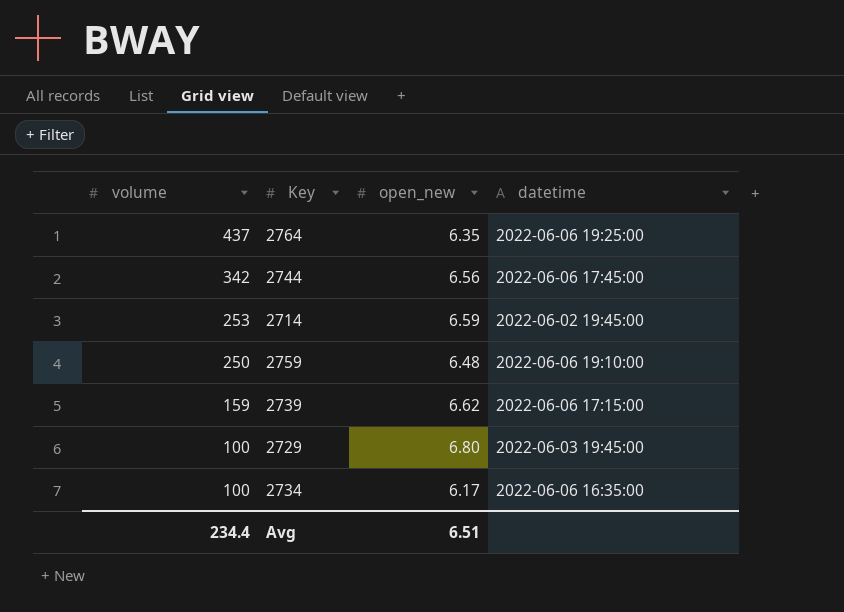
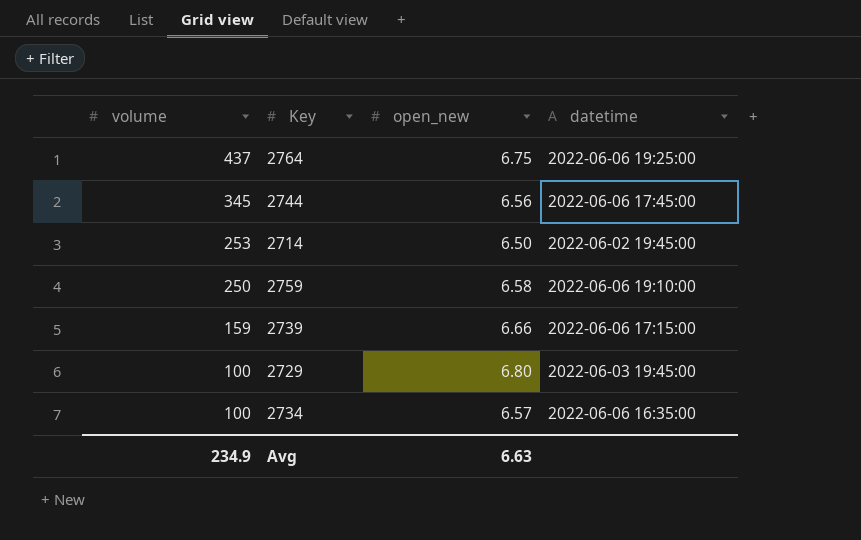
2764 | open_new: 6.35 -> 6.75
2744 | volume: 342 -> 345
2714 | open_new: 6.59 -> 6.50
2759 | open_new: 6.48 -> 6.58
2739 | open_new: 6.62 -> 6.66
2734 | open_new: 6.17 -> 6.57
Avg | volume: 234.4 -> 234.9
Avg | open_new: 6.51 -> 6.63

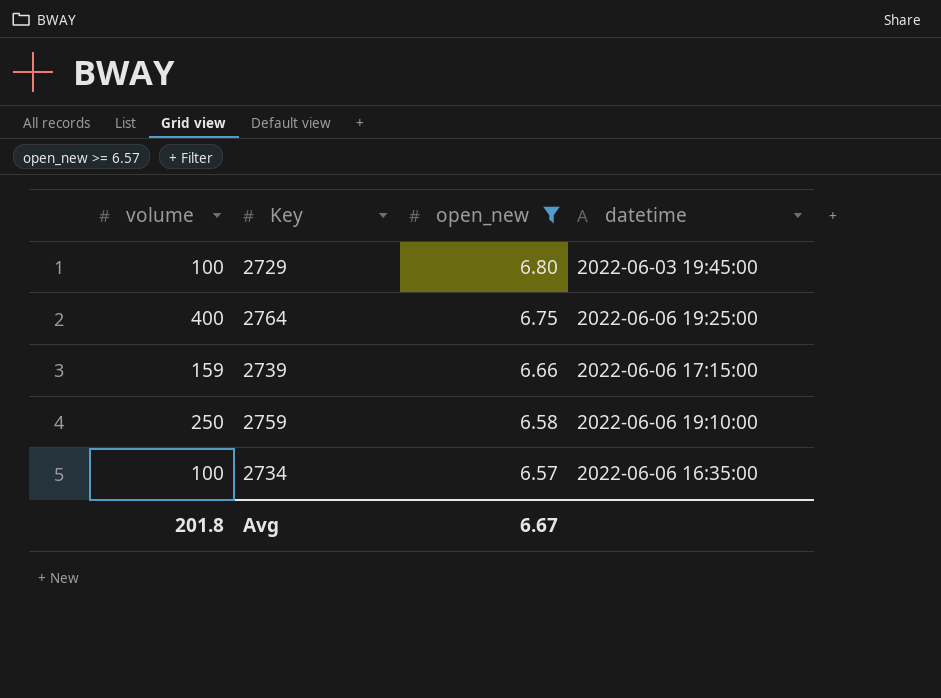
filter: none -> open_new >= 6.57
row order: volume descending -> open_new descending
2764 | volume: 437 -> 400
Avg | volume: 234.9 -> 201.8
Avg | open_new: 6.63 -> 6.67

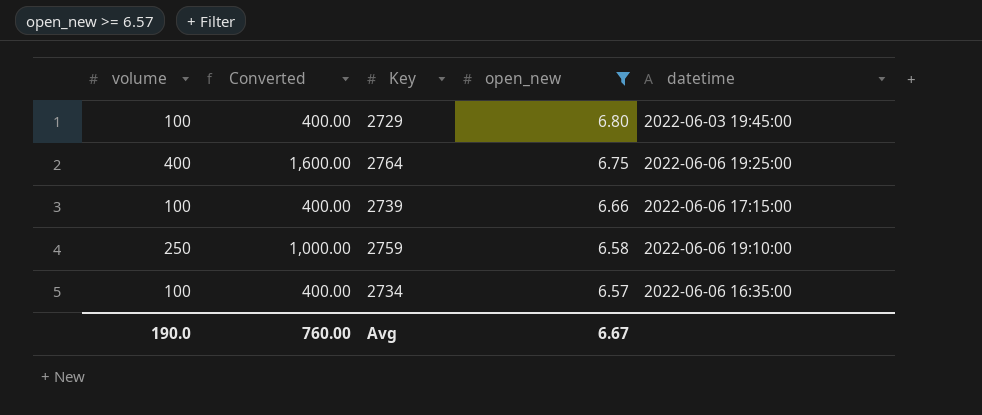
column Converted | formula: none -> [volume] * 4
2739 | volume: 159 -> 100
Avg | volume: 201.8 -> 190.0

